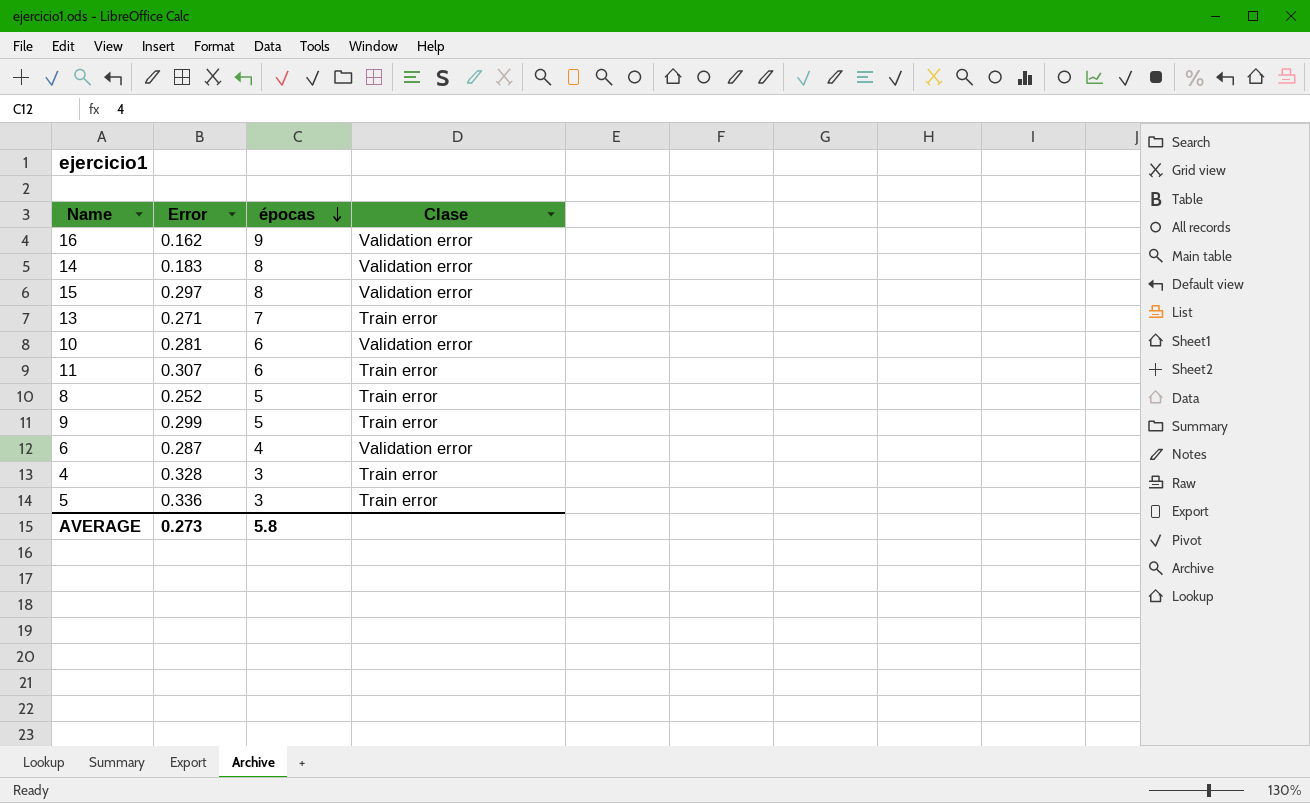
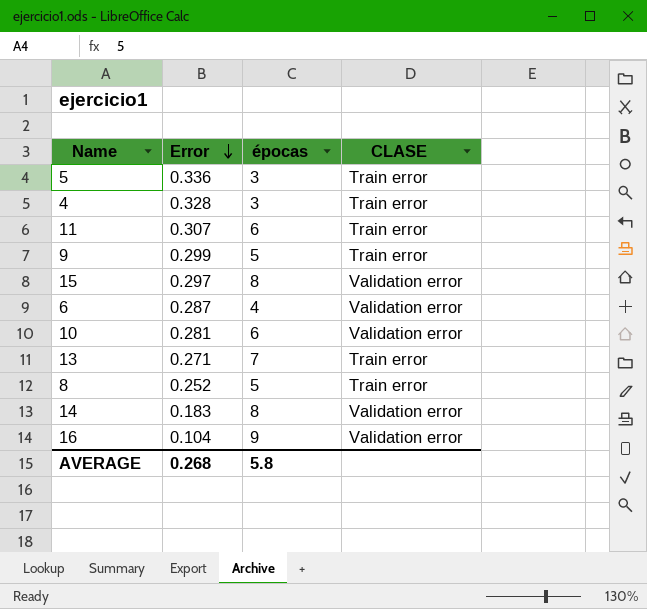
row order: épocas descending -> Error descending
column name: Clase -> CLASE
16 | Error: 0.162 -> 0.104
AVERAGE | Error: 0.273 -> 0.268

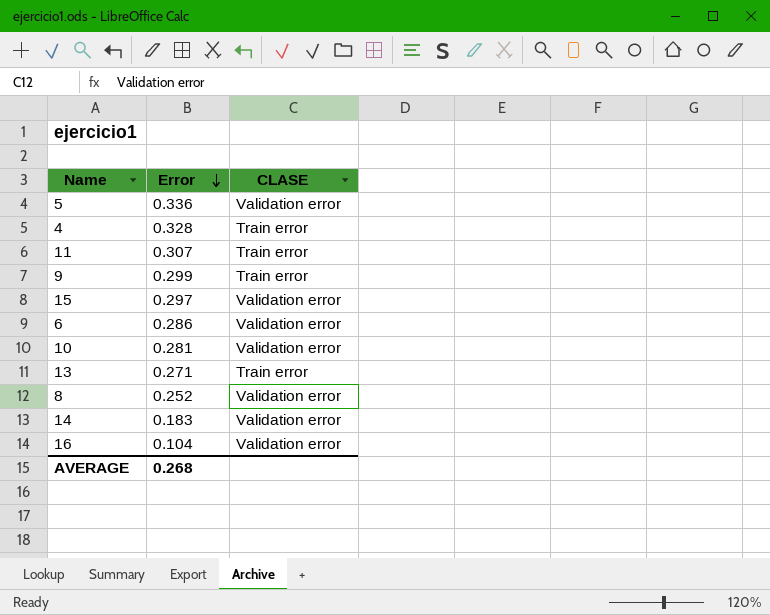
column épocas | position: 3 -> none
5 | CLASE: Train error -> Validation error
6 | Error: 0.287 -> 0.286
8 | CLASE: Train error -> Validation error

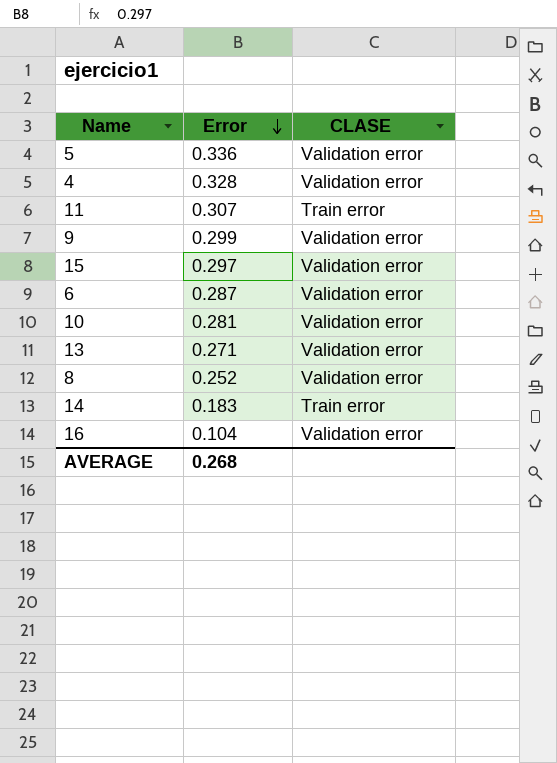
4 | CLASE: Train error -> Validation error
9 | CLASE: Train error -> Validation error
6 | Error: 0.286 -> 0.287
13 | CLASE: Train error -> Validation error
14 | CLASE: Validation error -> Train error

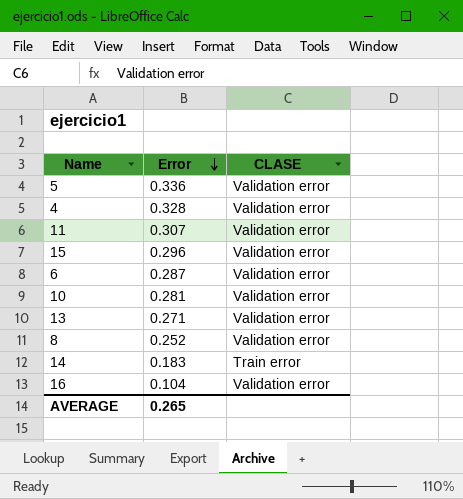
row 9: 0.299 | Validation error -> none
11 | CLASE: Train error -> Validation error
15 | Error: 0.297 -> 0.296
AVERAGE | Error: 0.268 -> 0.265

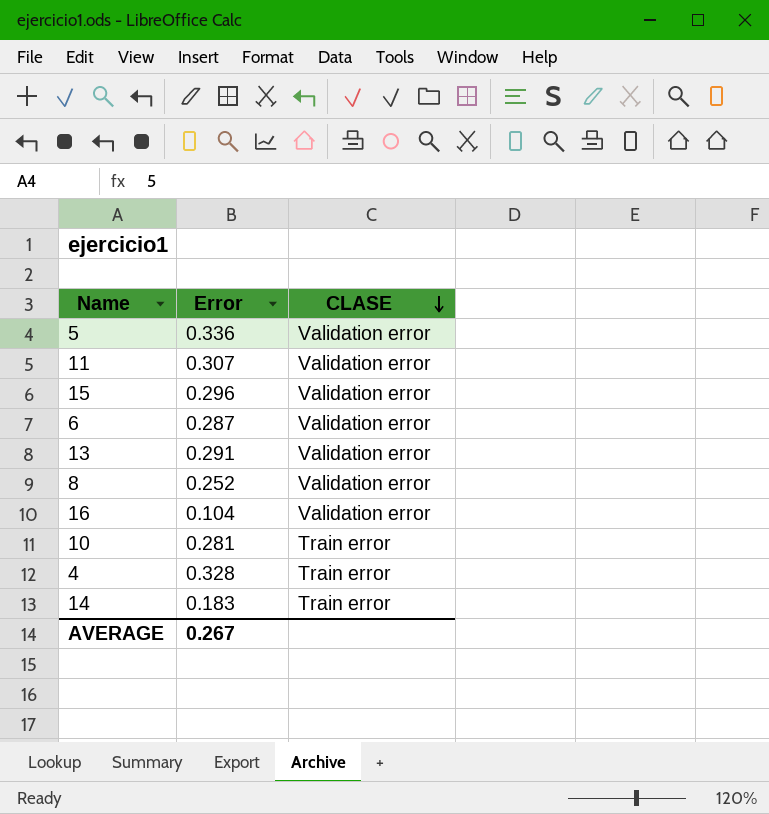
row order: Error descending -> CLASE descending
13 | Error: 0.271 -> 0.291
10 | CLASE: Validation error -> Train error
4 | CLASE: Validation error -> Train error
AVERAGE | Error: 0.265 -> 0.267

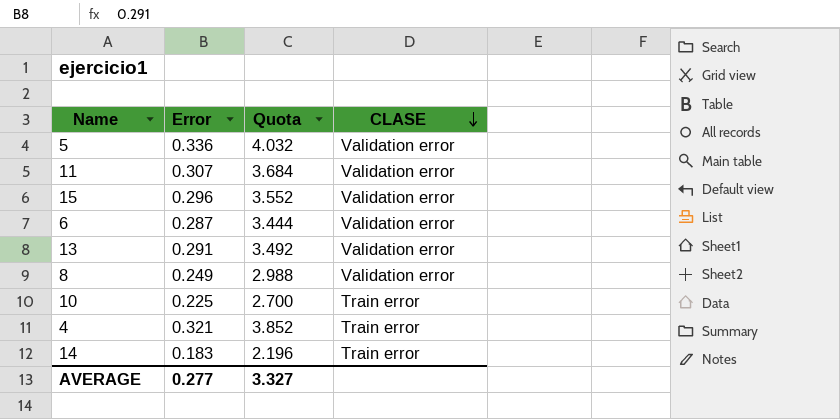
column Quota | formula: none -> [Error] * 12
row 16: 0.104 | Validation error -> none
8 | Error: 0.252 -> 0.249
10 | Error: 0.281 -> 0.225
4 | Error: 0.328 -> 0.321
AVERAGE | Error: 0.267 -> 0.277

